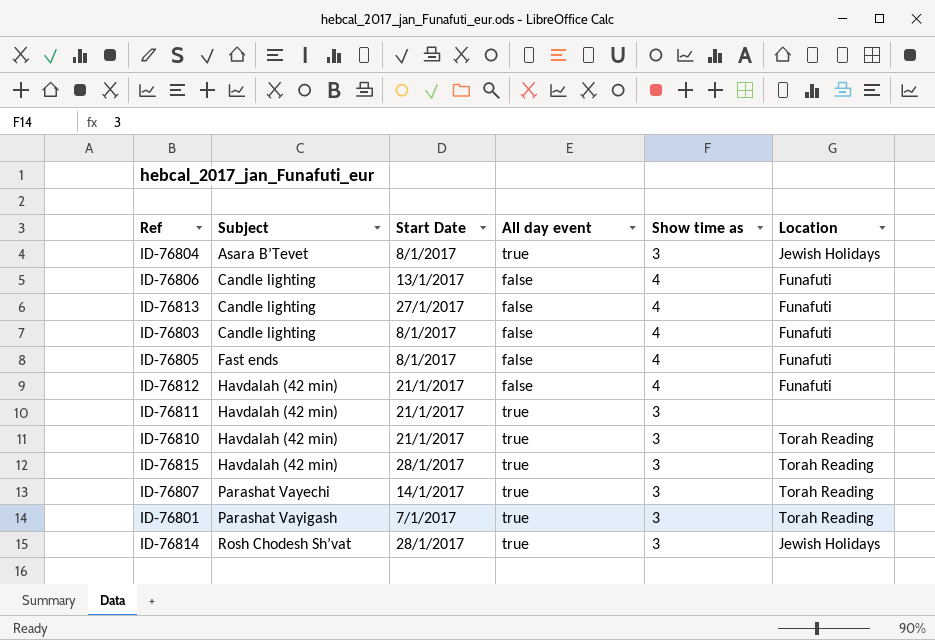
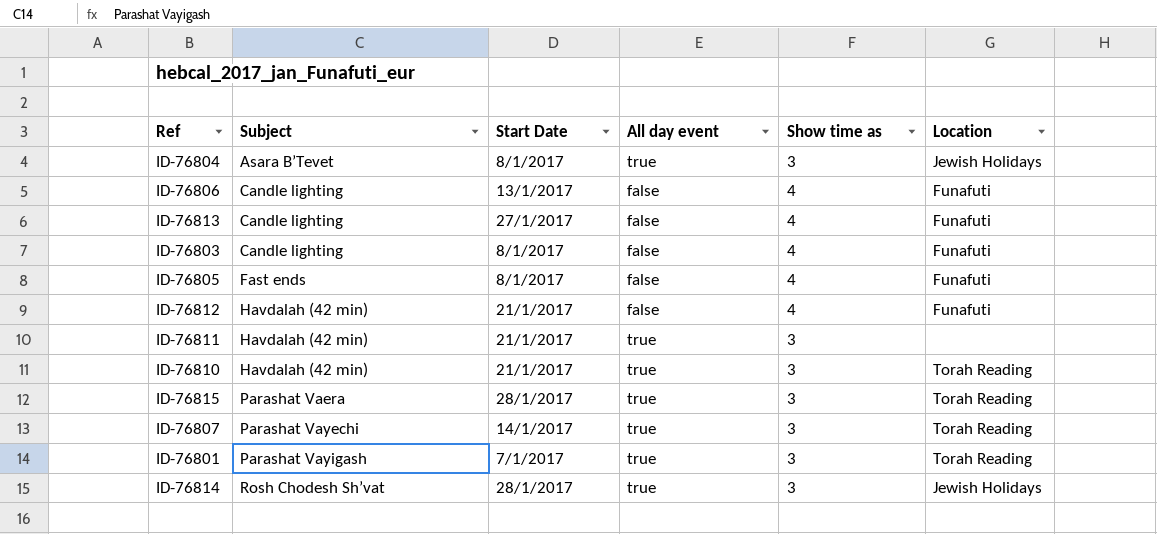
ID-76815 | Subject: Havdalah (42 min) -> Parashat Vaera

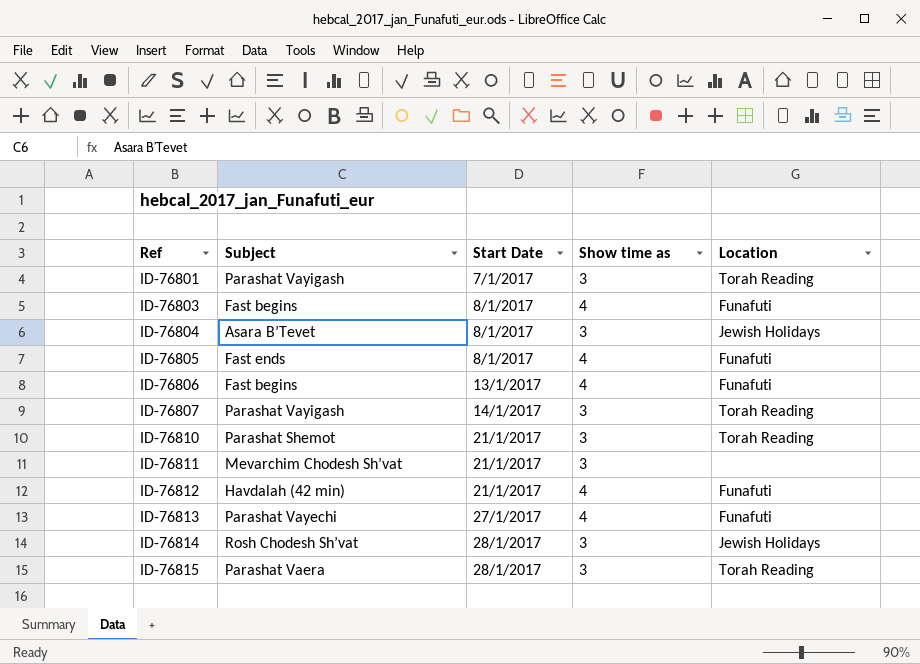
row order: Subject ascending -> Ref ascending
column All day event | position: 4 -> none
ID-76803 | Subject: Candle lighting -> Fast begins
ID-76806 | Subject: Candle lighting -> Fast begins
ID-76807 | Subject: Parashat Vayechi -> Parashat Vayigash
ID-76810 | Subject: Havdalah (42 min) -> Parashat Shemot
ID-76811 | Subject: Havdalah (42 min) -> Mevarchim Chodesh Sh’vat
ID-76813 | Subject: Candle lighting -> Parashat Vayechi

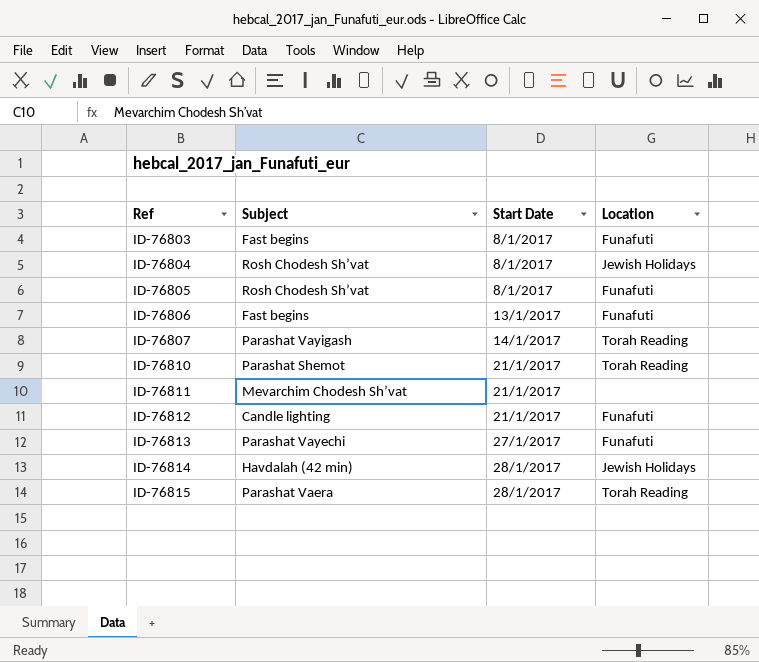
column Show time as | position: 4 -> none
row ID-76801: Parashat Vayigash | 7/1/2017 | 3 | Torah Reading -> none
ID-76804 | Subject: Asara B’Tevet -> Rosh Chodesh Sh’vat
ID-76805 | Subject: Fast ends -> Rosh Chodesh Sh’vat
ID-76812 | Subject: Havdalah (42 min) -> Candle lighting
ID-76814 | Subject: Rosh Chodesh Sh’vat -> Havdalah (42 min)

